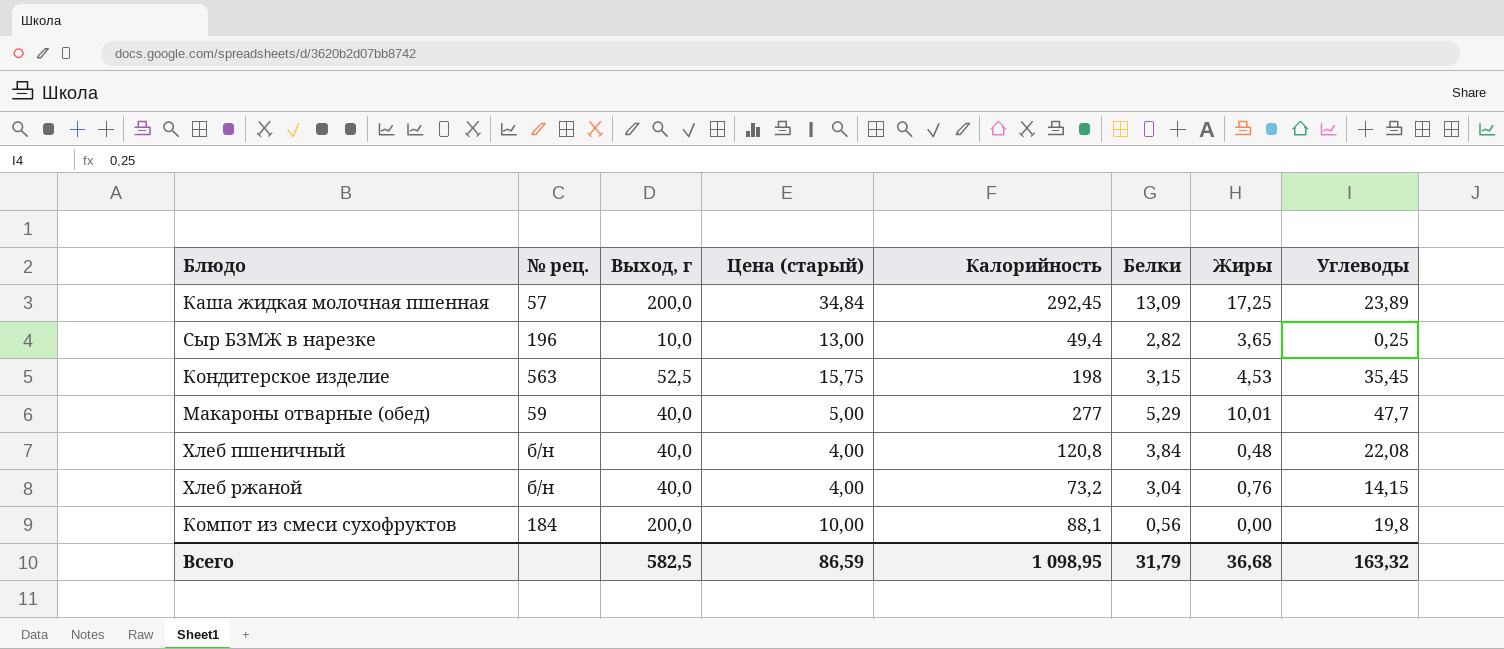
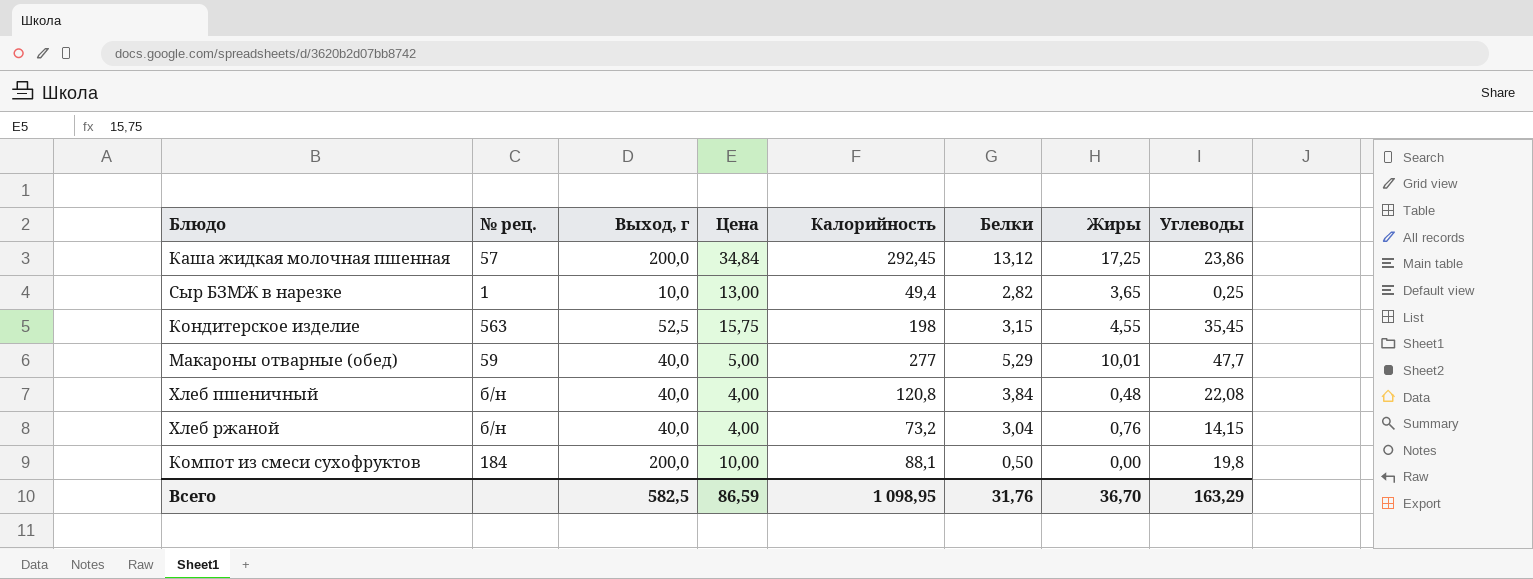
column name: Цена (старый) -> Цена
Каша жидкая молочная пшенная | Белки: 13,09 -> 13,12
Каша жидкая молочная пшенная | Углеводы: 23,89 -> 23,86
Сыр БЗМЖ в нарезке | № рец.: 196 -> 1
Кондитерское изделие | Жиры: 4,53 -> 4,55
Компот из смеси сухофруктов | Белки: 0,56 -> 0,50
Всего | Белки: 31,79 -> 31,76
Всего | Жиры: 36,68 -> 36,70
Всего | Углеводы: 163,32 -> 163,29

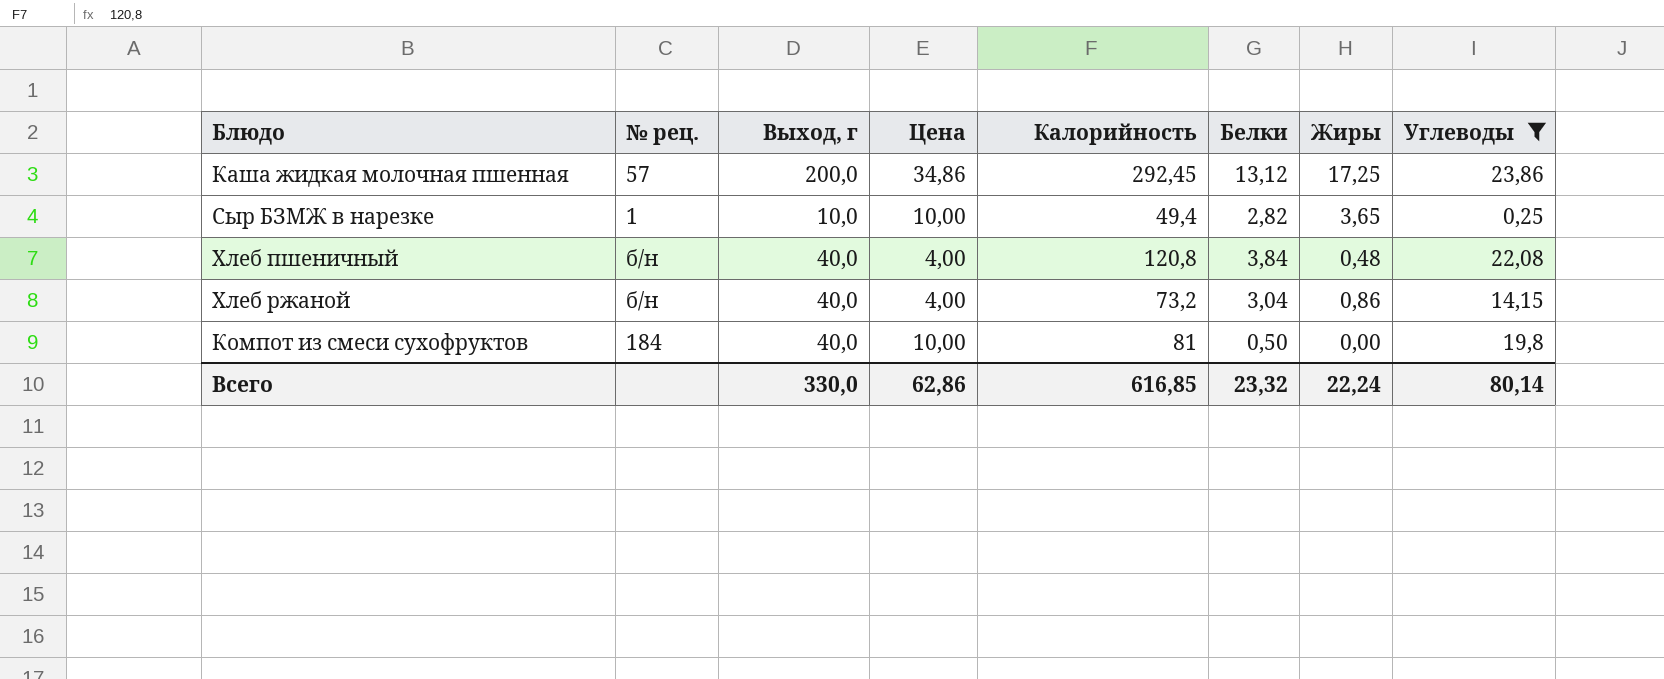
filter: none -> Углеводы <= 23,86
Каша жидкая молочная пшенная | Цена: 34,84 -> 34,86
Сыр БЗМЖ в нарезке | Цена: 13,00 -> 10,00
Хлеб ржаной | Жиры: 0,76 -> 0,86
Компот из смеси сухофруктов | Выход, г: 200,0 -> 40,0
Компот из смеси сухофруктов | Калорийность: 88,1 -> 81
Всего | Выход, г: 582,5 -> 330,0
Всего | Цена: 86,59 -> 62,86
Всего | Калорийность: 1 098,95 -> 616,85
Всего | Белки: 31,76 -> 23,32
Всего | Жиры: 36,70 -> 22,24
Всего | Углеводы: 163,29 -> 80,14

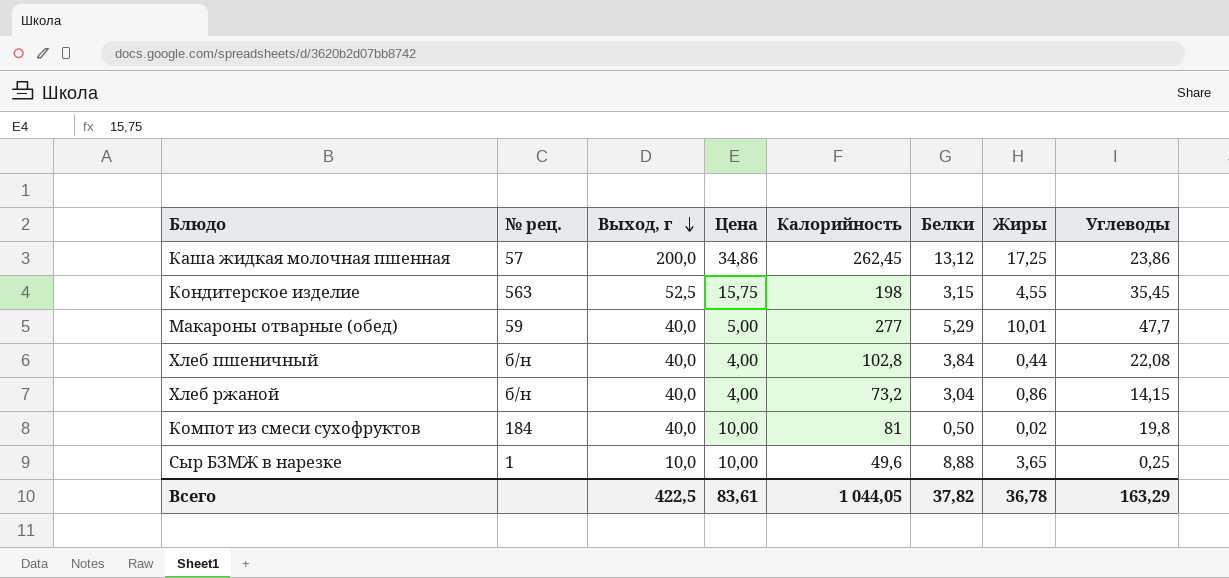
filter: Углеводы <= 23,86 -> none
row order: none -> Выход, г descending
Каша жидкая молочная пшенная | Калорийность: 292,45 -> 262,45
Хлеб пшеничный | Калорийность: 120,8 -> 102,8
Хлеб пшеничный | Жиры: 0,48 -> 0,44
Компот из смеси сухофруктов | Жиры: 0,00 -> 0,02
Сыр БЗМЖ в нарезке | Калорийность: 49,4 -> 49,6
Сыр БЗМЖ в нарезке | Белки: 2,82 -> 8,88
Всего | Выход, г: 330,0 -> 422,5
Всего | Цена: 62,86 -> 83,61
Всего | Калорийность: 616,85 -> 1 044,05
Всего | Белки: 23,32 -> 37,82
Всего | Жиры: 22,24 -> 36,78
Всего | Углеводы: 80,14 -> 163,29

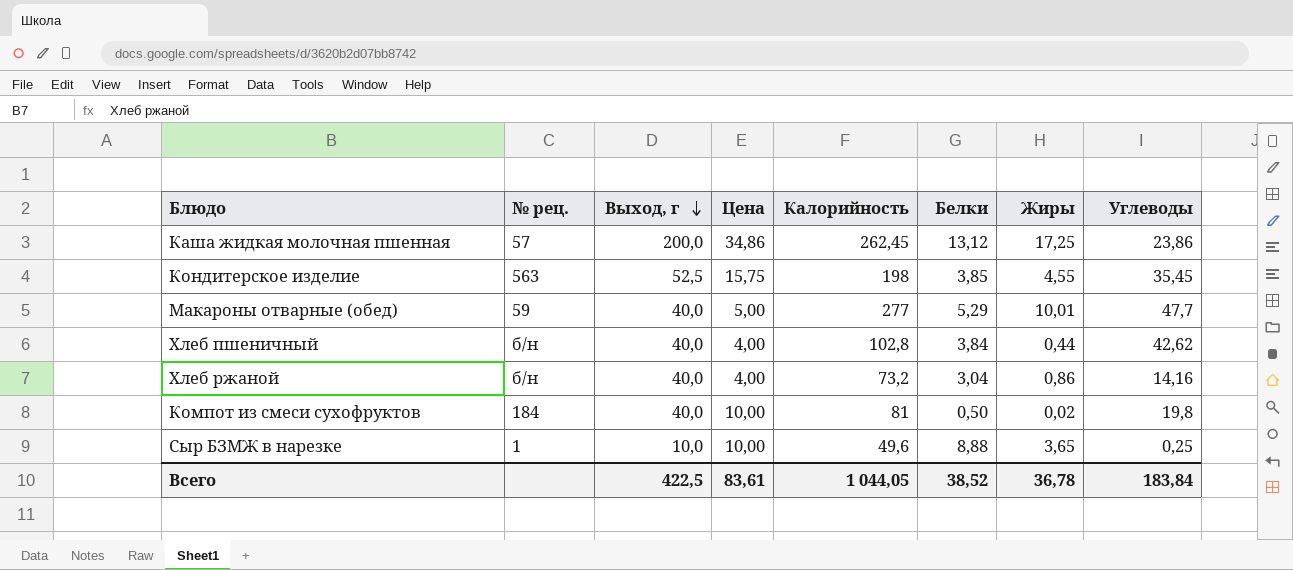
Кондитерское изделие | Белки: 3,15 -> 3,85
Хлеб пшеничный | Углеводы: 22,08 -> 42,62
Хлеб ржаной | Углеводы: 14,15 -> 14,16
Всего | Белки: 37,82 -> 38,52
Всего | Углеводы: 163,29 -> 183,84

